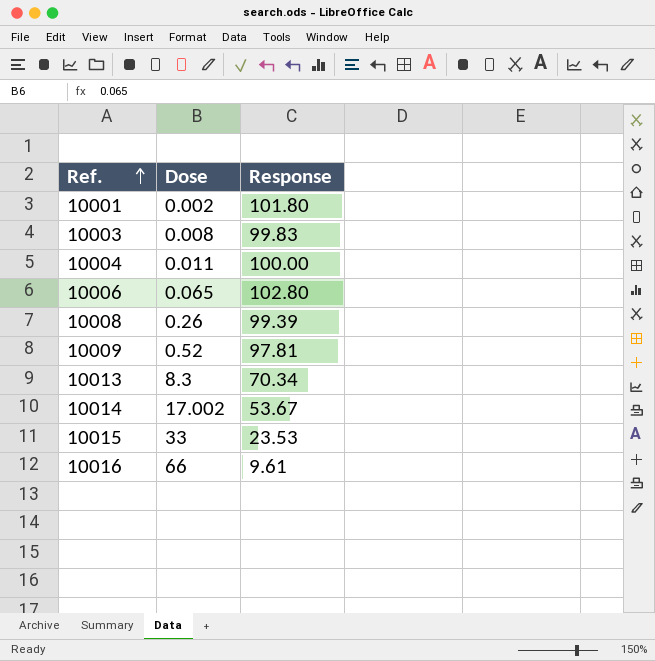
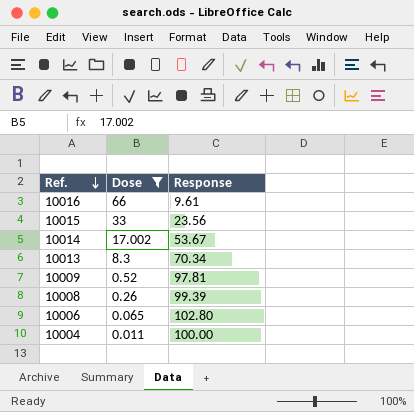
filter: none -> Dose >= 0.011
row order: Ref. ascending -> Ref. descending
10015 | Response: 23.53 -> 23.56

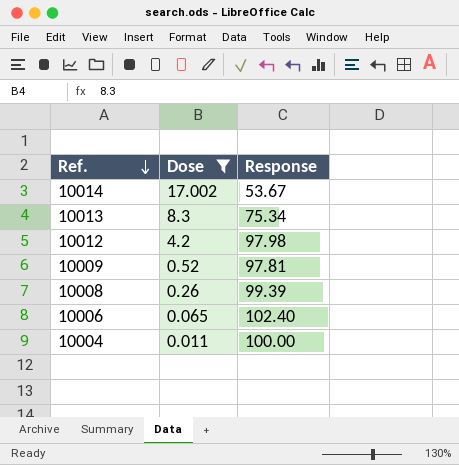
row 10016: 66 | 9.61 -> none
row 10015: 33 | 23.56 -> none
10013 | Response: 70.34 -> 75.34
row 10012: none -> 4.2 | 97.98
10006 | Response: 102.80 -> 102.40

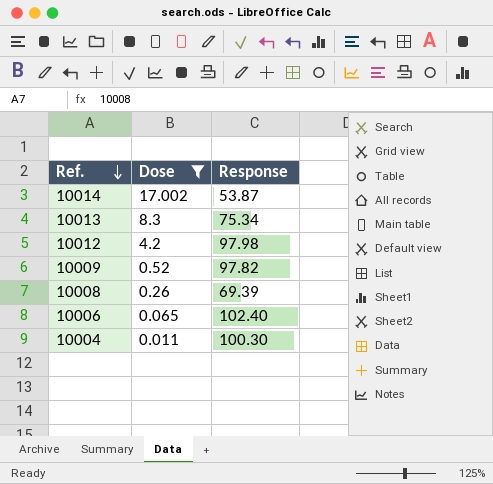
10014 | Response: 53.67 -> 53.87
10009 | Response: 97.81 -> 97.82
10008 | Response: 99.39 -> 69.39
10004 | Response: 100.00 -> 100.30

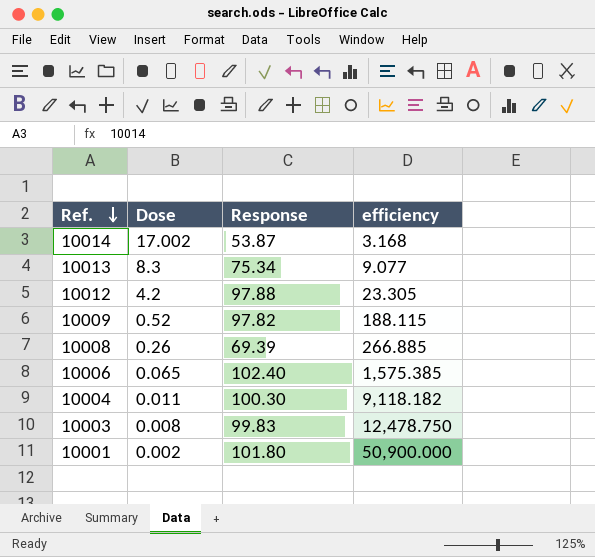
filter: Dose >= 0.011 -> none
column efficiency | formula: none -> [Response] / [Dose]
10012 | Response: 97.98 -> 97.88

